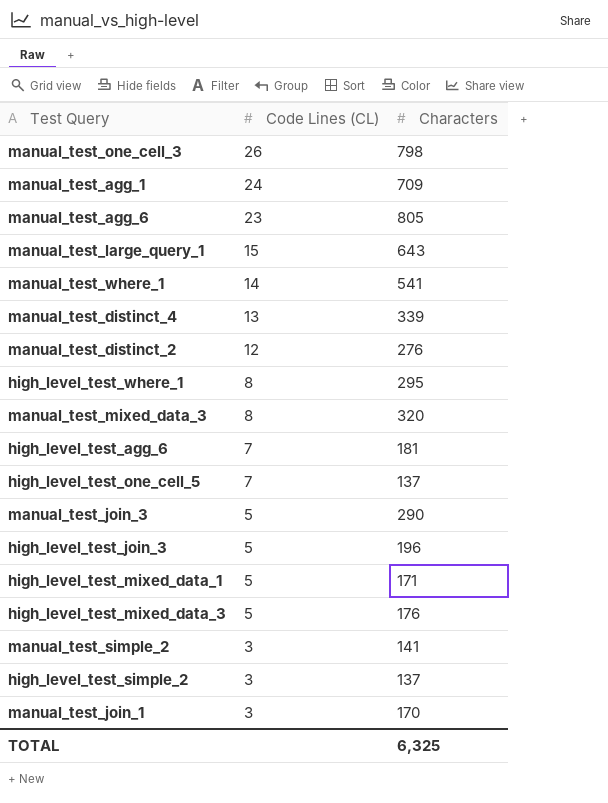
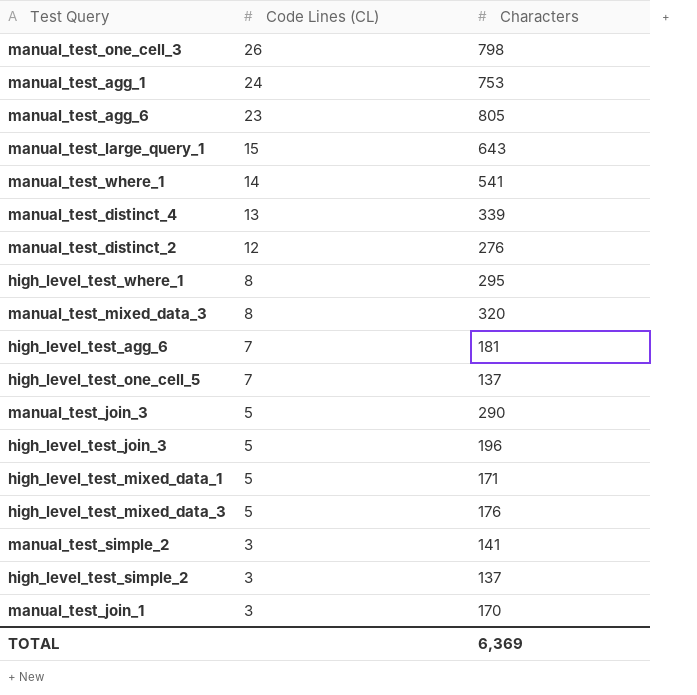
manual_test_agg_1 | Characters: 709 -> 753
TOTAL | Characters: 6,325 -> 6,369

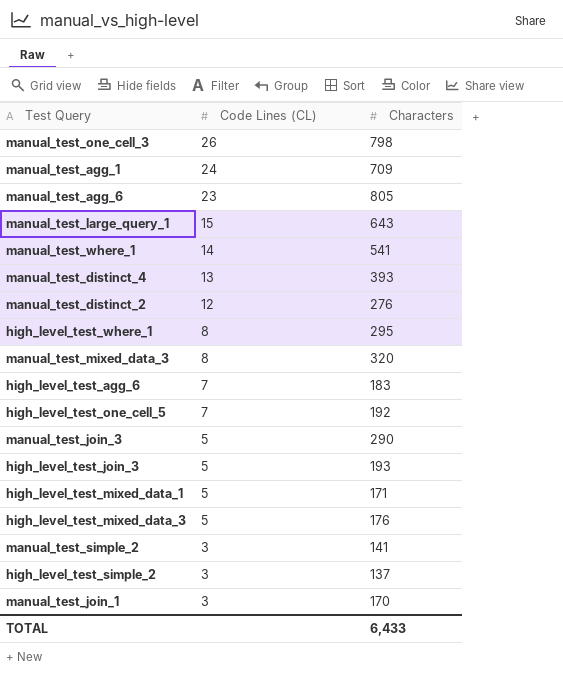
manual_test_agg_1 | Characters: 753 -> 709
manual_test_distinct_4 | Characters: 339 -> 393
high_level_test_agg_6 | Characters: 181 -> 183
high_level_test_one_cell_5 | Characters: 137 -> 192
high_level_test_join_3 | Characters: 196 -> 193
TOTAL | Characters: 6,369 -> 6,433

